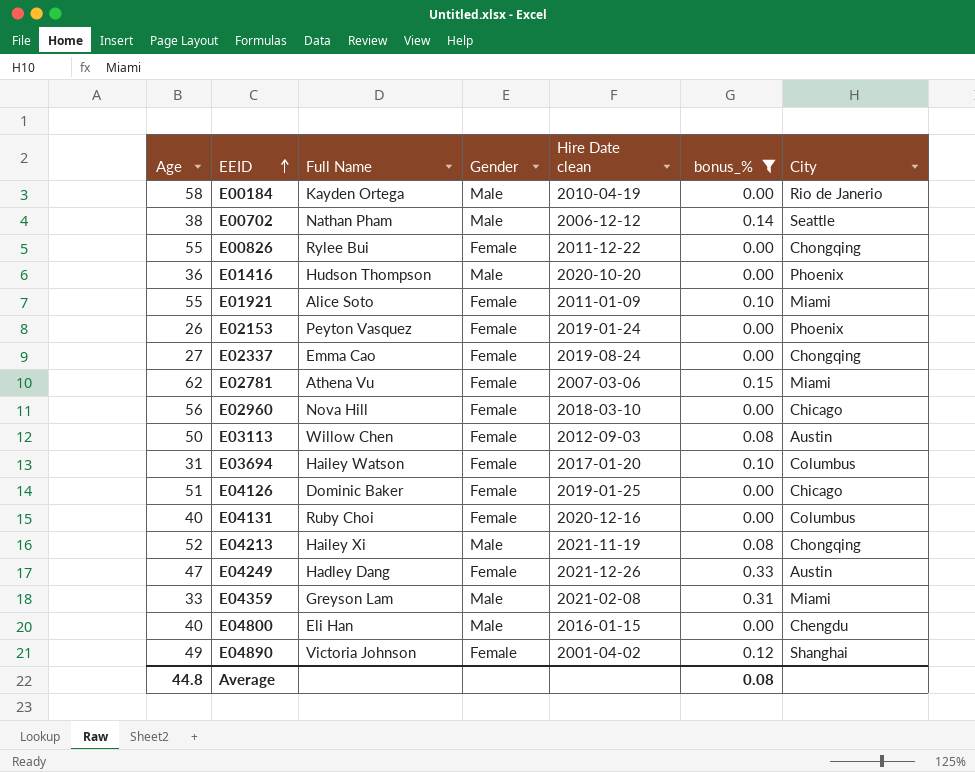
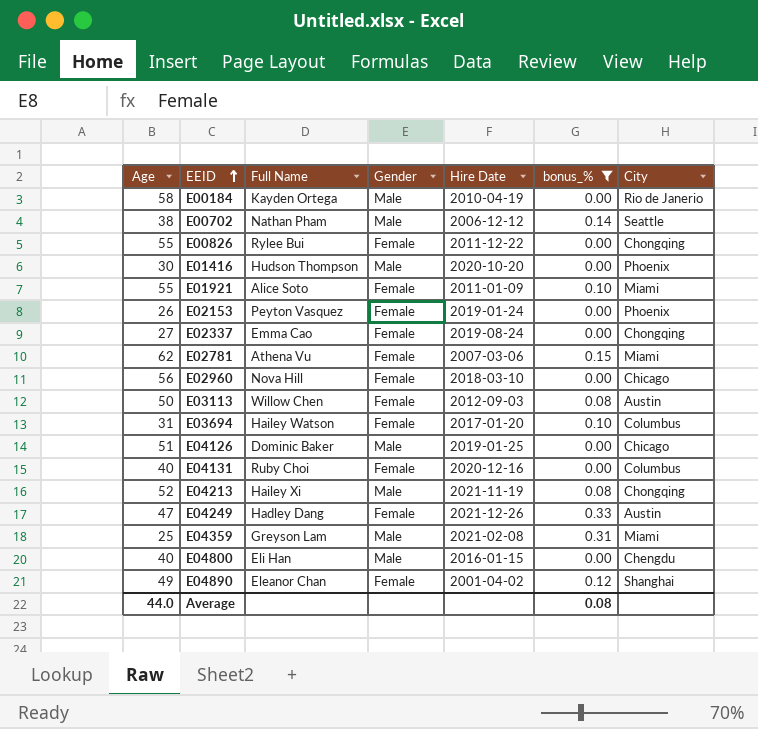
column name: Hire Date clean -> Hire Date
E01416 | Age: 36 -> 30
E04126 | Gender: Female -> Male
E04359 | Age: 33 -> 25
E04890 | Full Name: Victoria Johnson -> Eleanor Chan
Average | Age: 44.8 -> 44.0

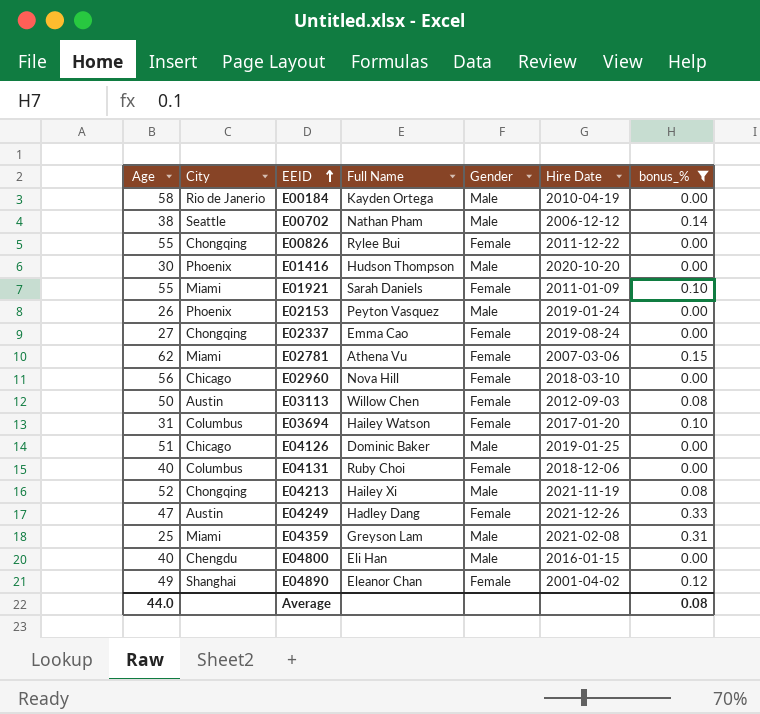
column City | position: 7 -> 2
E01921 | Full Name: Alice Soto -> Sarah Daniels
E02153 | Gender: Female -> Male
E04131 | Hire Date: 2020-12-16 -> 2018-12-06

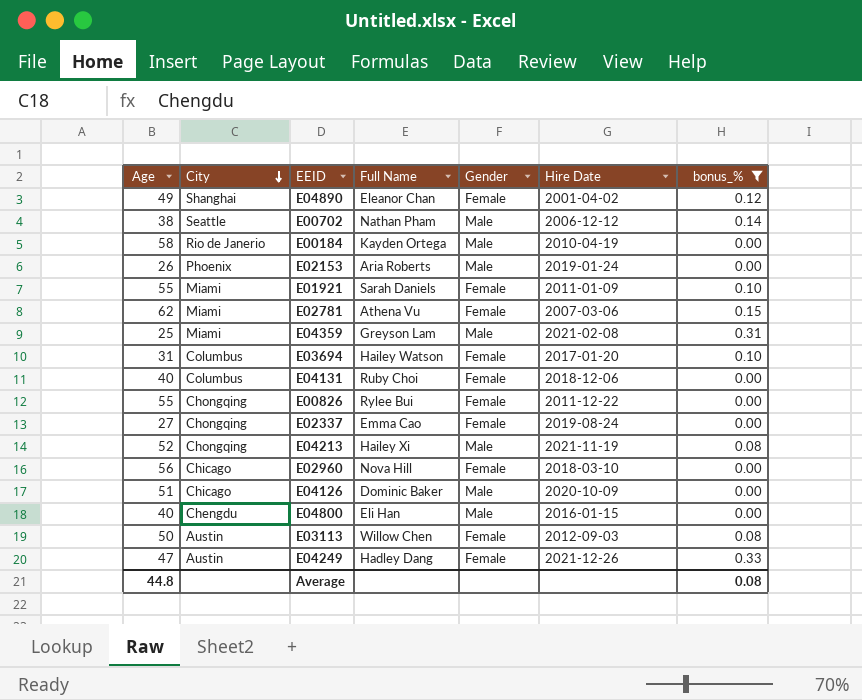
row order: EEID ascending -> City descending
row E01416: 30 | Phoenix | Hudson Thompson | Male | 2020-10-20 | 0.00 -> none
E02153 | Full Name: Peyton Vasquez -> Aria Roberts
E04126 | Hire Date: 2019-01-25 -> 2020-10-09
Average | Age: 44.0 -> 44.8

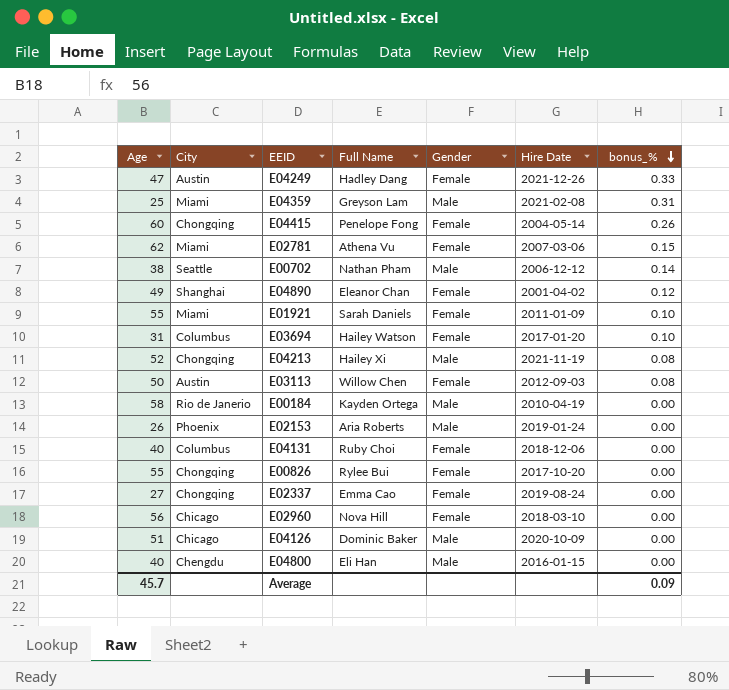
filter: bonus_% != 0.26 -> none
row order: City descending -> bonus_% descending
E00826 | Hire Date: 2011-12-22 -> 2017-10-20
Average | Age: 44.8 -> 45.7
Average | bonus_%: 0.08 -> 0.09

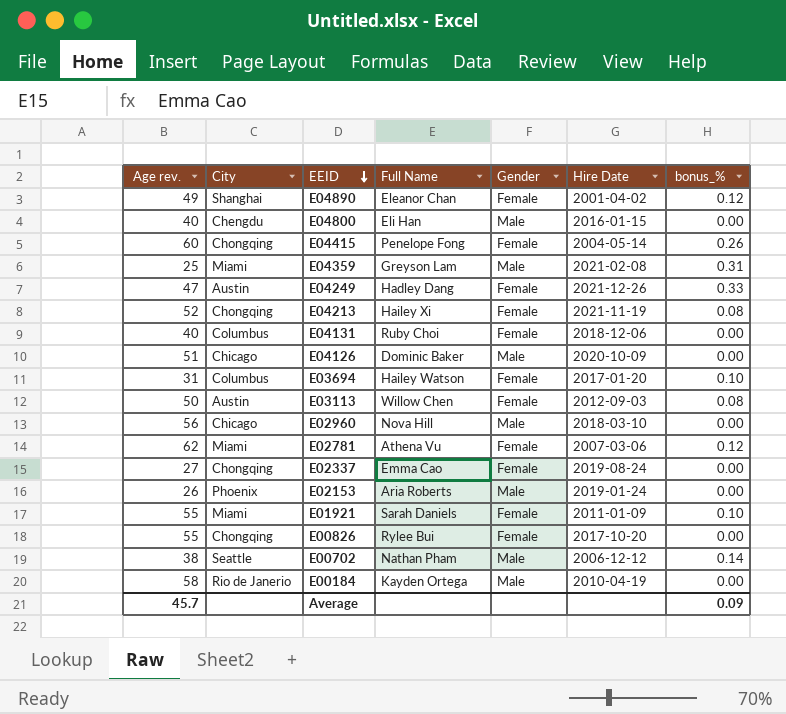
row order: bonus_% descending -> EEID descending
column name: Age -> Age rev.
E04213 | Gender: Male -> Female
E02960 | Gender: Female -> Male
E02781 | bonus_%: 0.15 -> 0.12

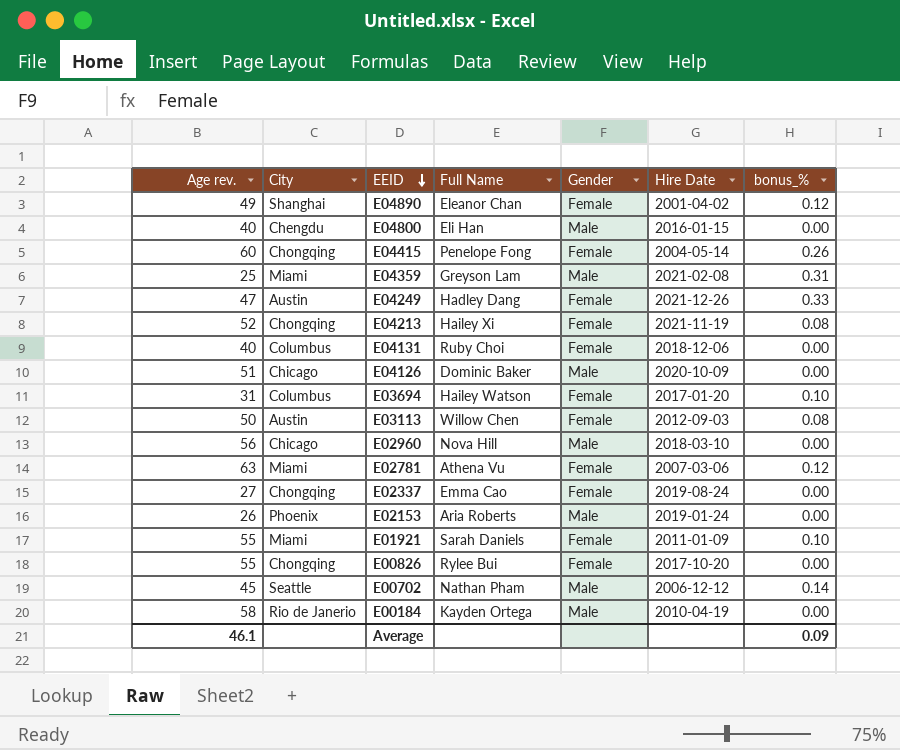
E02781 | Age rev.: 62 -> 63
E00702 | Age rev.: 38 -> 45
Average | Age rev.: 45.7 -> 46.1

